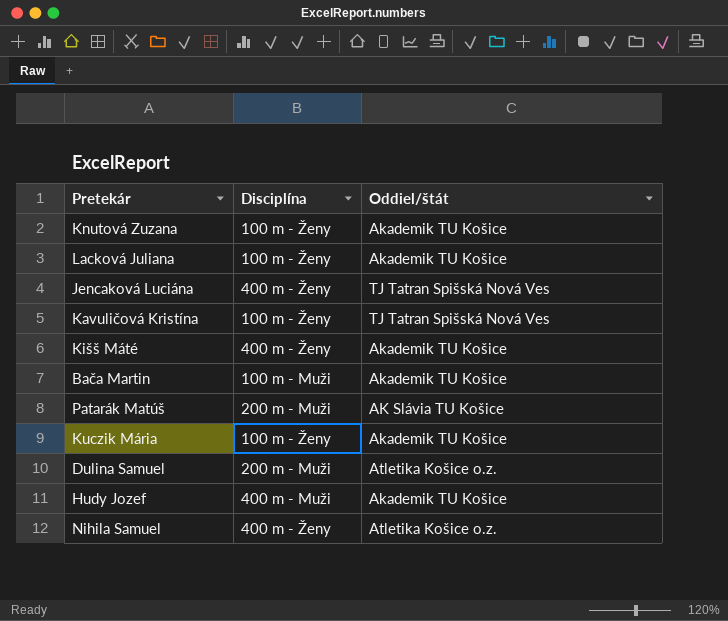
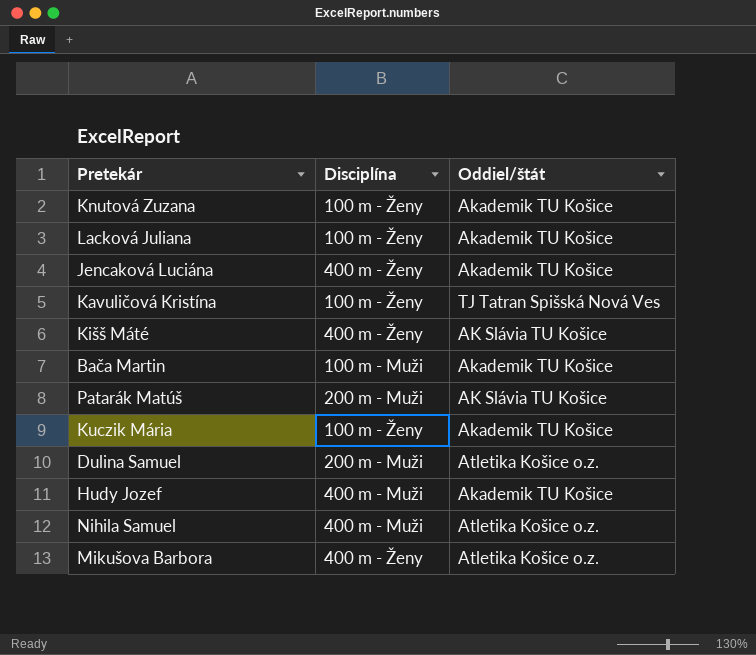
Jencaková Luciána | Oddiel/štát: TJ Tatran Spišská Nová Ves -> Akademik TU Košice
Kišš Máté | Oddiel/štát: Akademik TU Košice -> AK Slávia TU Košice
Nihila Samuel | Disciplína: 400 m - Ženy -> 400 m - Muži
row Mikušova Barbora: none -> 400 m - Ženy | Atletika Košice o.z.

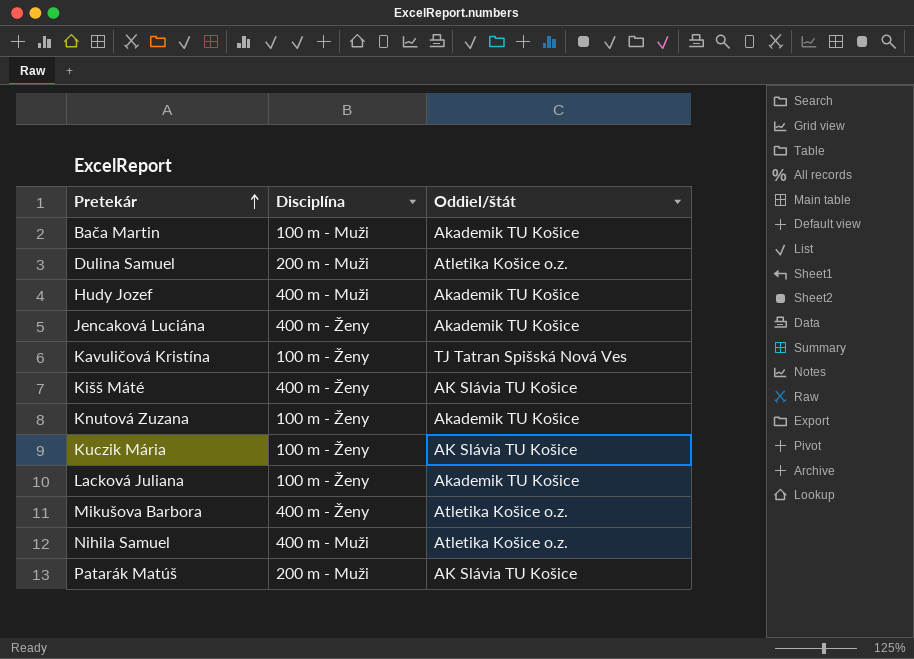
row order: none -> Pretekár ascending
Kuczik Mária | Oddiel/štát: Akademik TU Košice -> AK Slávia TU Košice

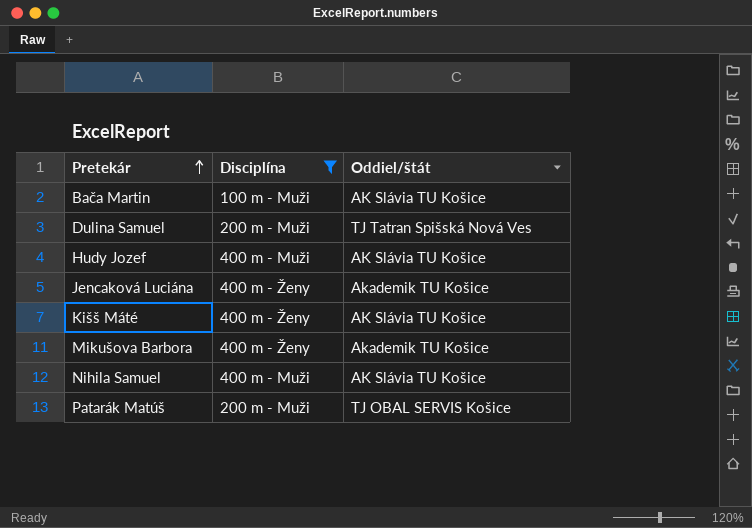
filter: none -> Disciplína != 100 m - Ženy
Bača Martin | Oddiel/štát: Akademik TU Košice -> AK Slávia TU Košice
Dulina Samuel | Oddiel/štát: Atletika Košice o.z. -> TJ Tatran Spišská Nová Ves
Hudy Jozef | Oddiel/štát: Akademik TU Košice -> AK Slávia TU Košice
Mikušova Barbora | Oddiel/štát: Atletika Košice o.z. -> Akademik TU Košice
Nihila Samuel | Oddiel/štát: Atletika Košice o.z. -> AK Slávia TU Košice
Patarák Matúš | Oddiel/štát: AK Slávia TU Košice -> TJ OBAL SERVIS Košice

